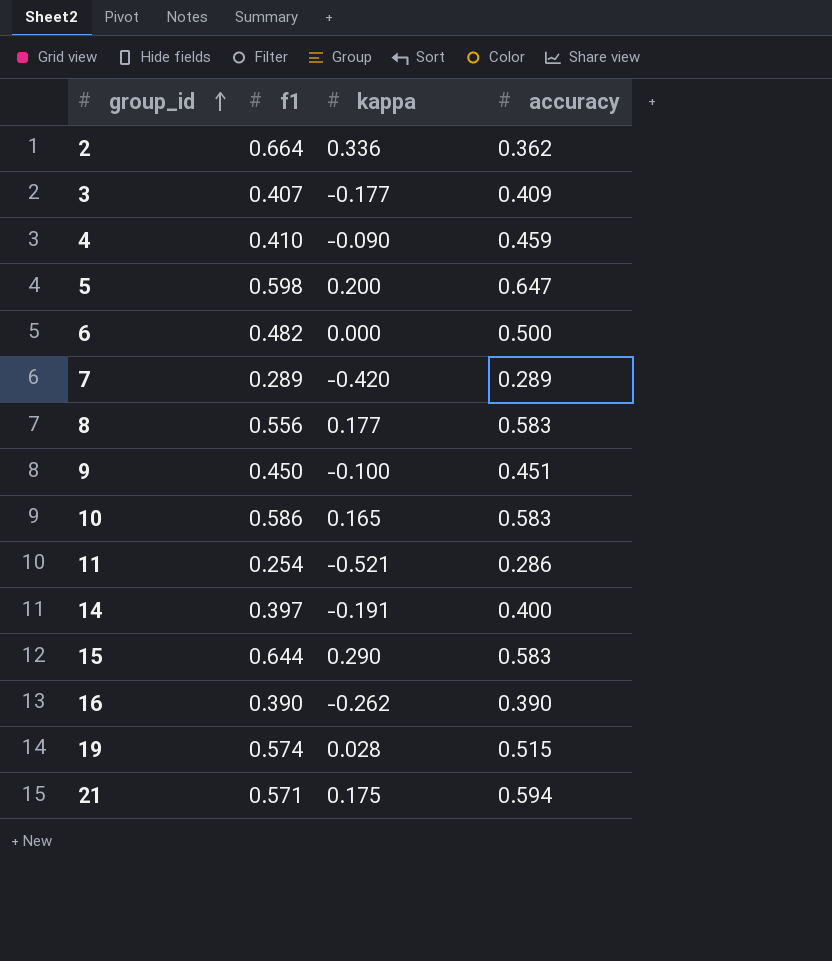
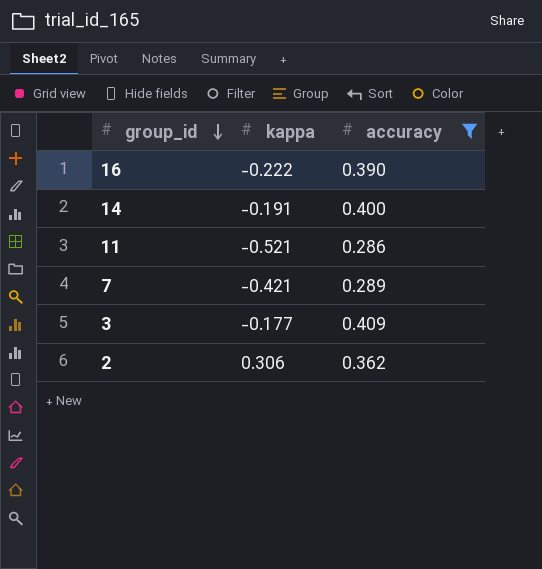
filter: none -> accuracy <= 0.409
row order: group_id ascending -> group_id descending
column f1 | position: 2 -> none
16 | kappa: -0.262 -> -0.222
7 | kappa: -0.420 -> -0.421
2 | kappa: 0.336 -> 0.306

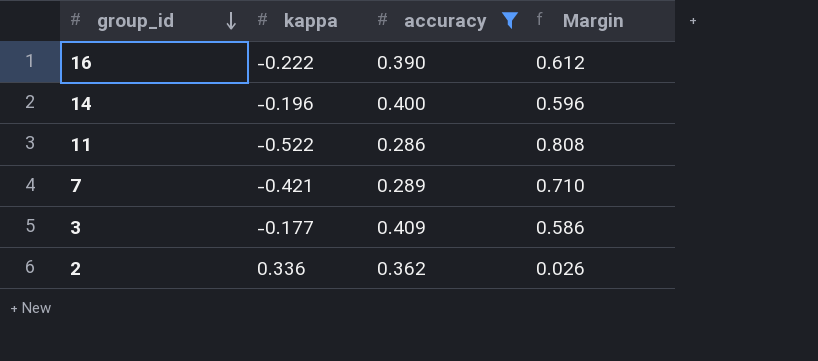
column Margin | formula: none -> [accuracy] - [kappa]
14 | kappa: -0.191 -> -0.196
11 | kappa: -0.521 -> -0.522
2 | kappa: 0.306 -> 0.336

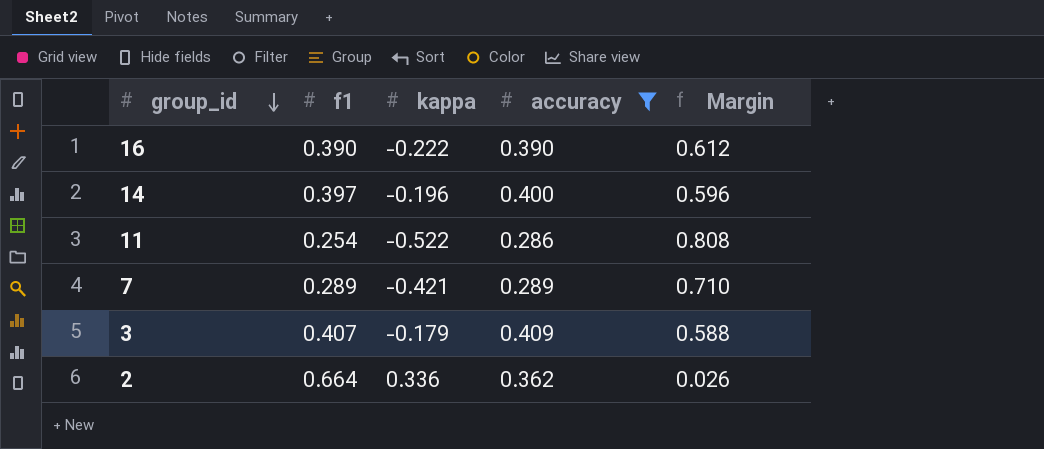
column f1 | position: none -> 2
3 | kappa: -0.177 -> -0.179
3 | Margin: 0.586 -> 0.588

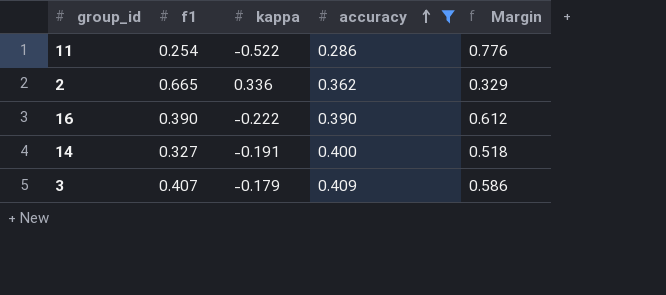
row order: group_id descending -> accuracy ascending
column Margin | formula: [accuracy] - [kappa] -> [f1] - [kappa]
row 7: 0.289 | -0.421 | 0.289 | 0.710 -> none
2 | f1: 0.664 -> 0.665
14 | f1: 0.397 -> 0.327
14 | kappa: -0.196 -> -0.191

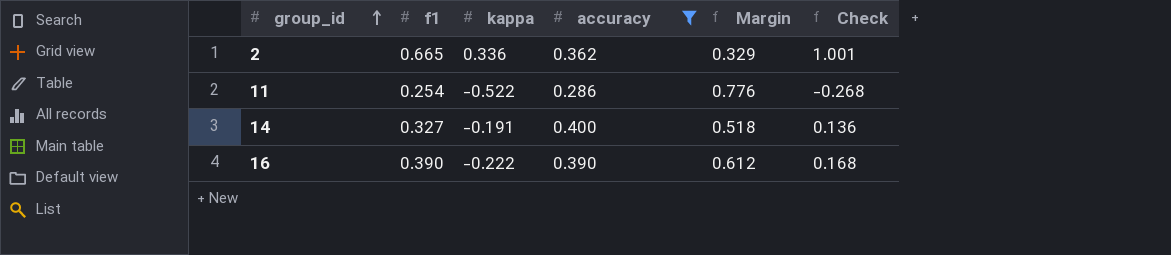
row order: accuracy ascending -> group_id ascending
column Check | formula: none -> [f1] + [kappa]
row 3: 0.407 | -0.179 | 0.409 | 0.586 -> none

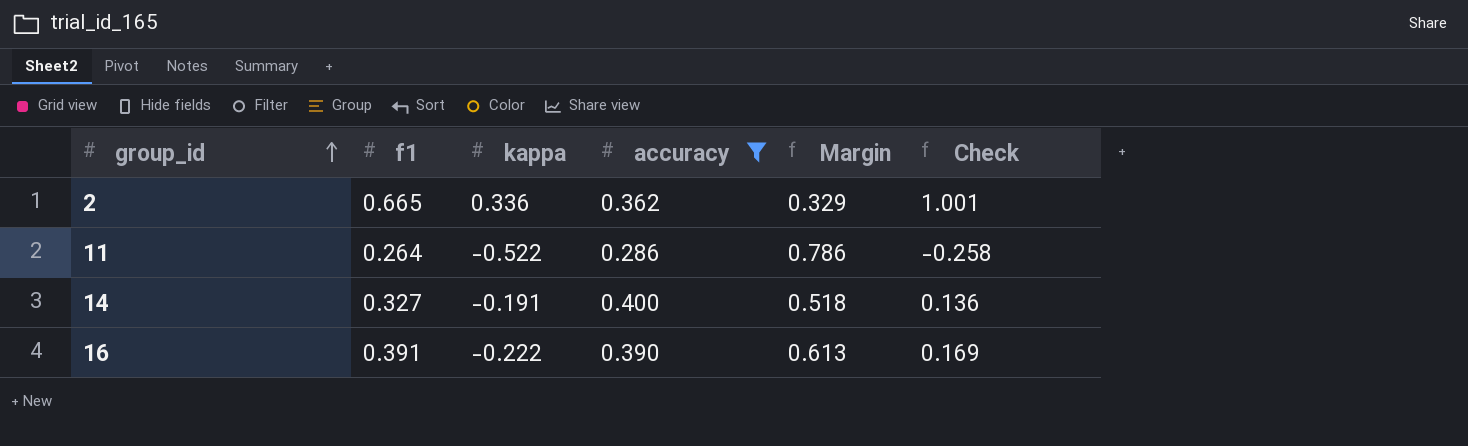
11 | f1: 0.254 -> 0.264
11 | Margin: 0.776 -> 0.786
11 | Check: -0.268 -> -0.258
16 | f1: 0.390 -> 0.391
16 | Margin: 0.612 -> 0.613
16 | Check: 0.168 -> 0.169

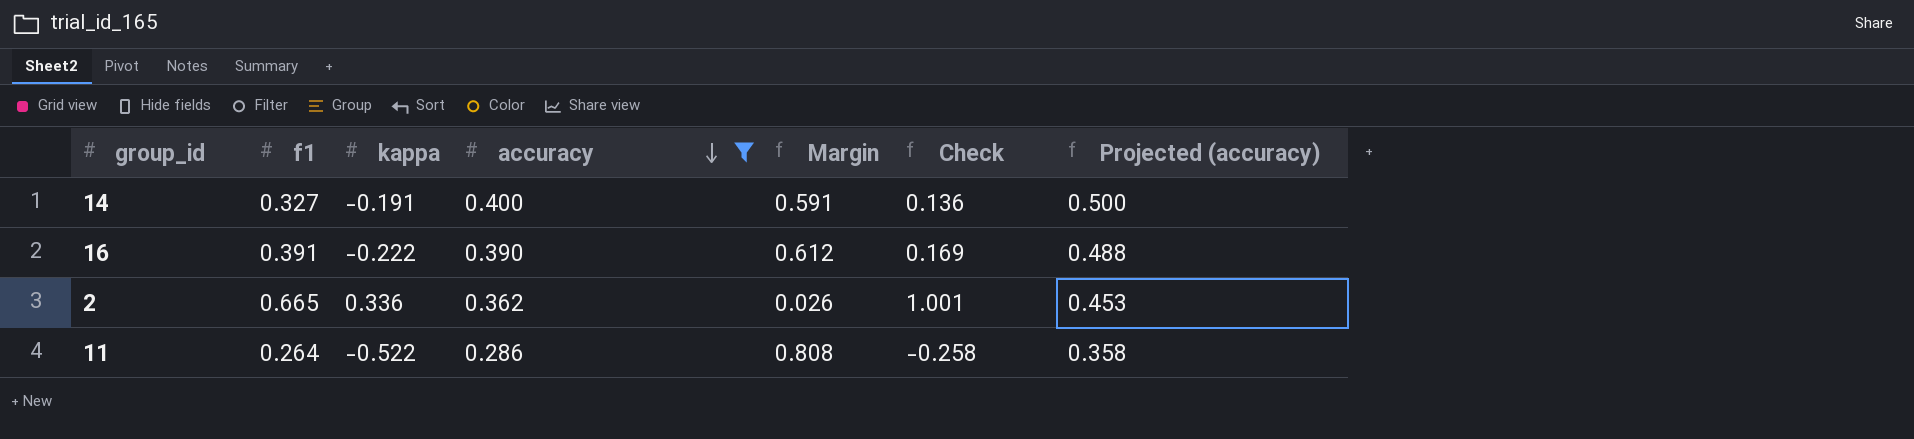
row order: group_id ascending -> accuracy descending
column Margin | formula: [f1] - [kappa] -> [accuracy] - [kappa]
column Projected (accuracy) | formula: none -> [accuracy] * 1.25

